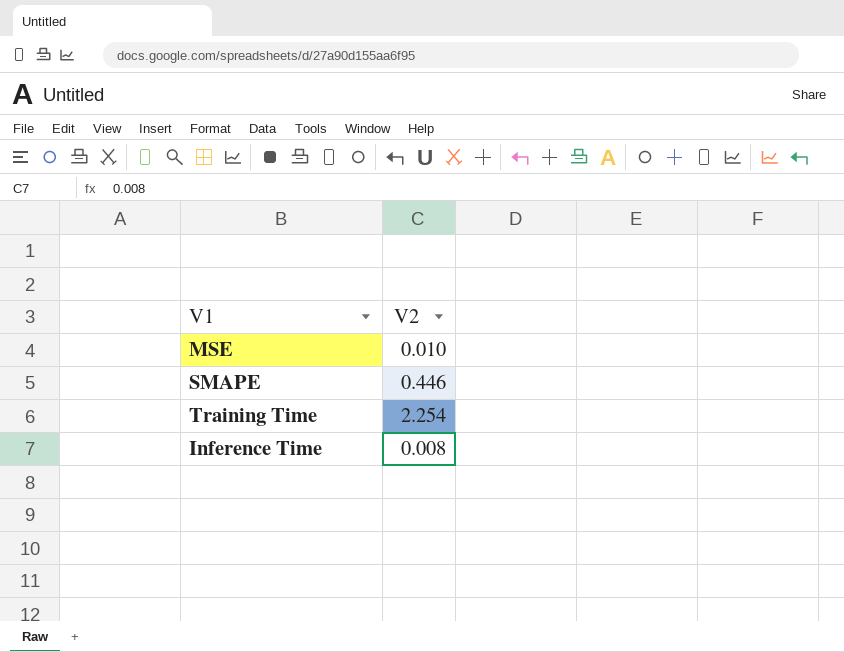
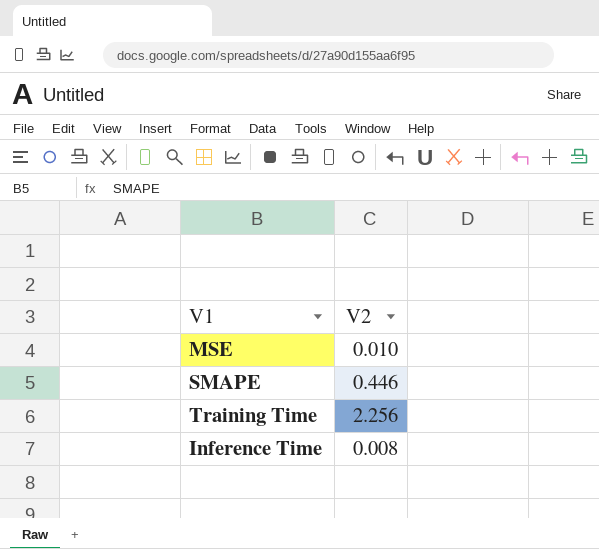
Training Time | V2: 2.254 -> 2.256

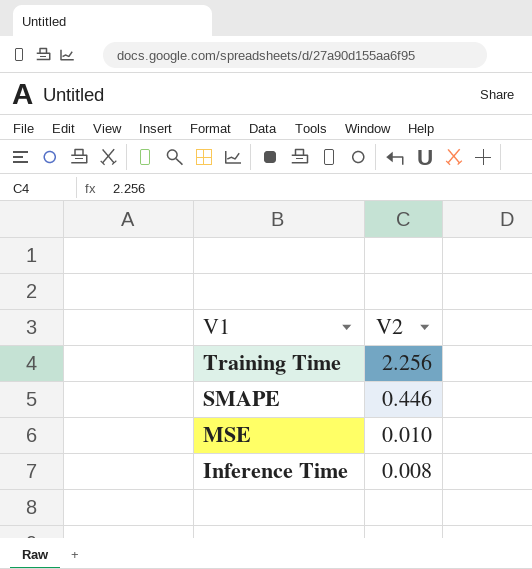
row order: none -> V1 descending

